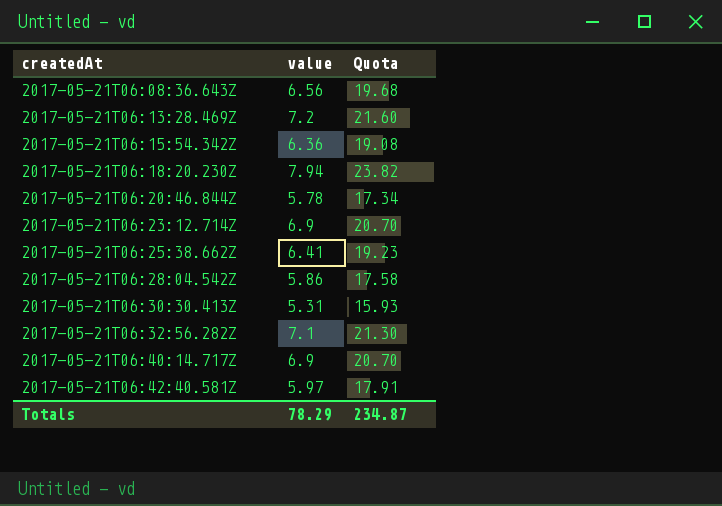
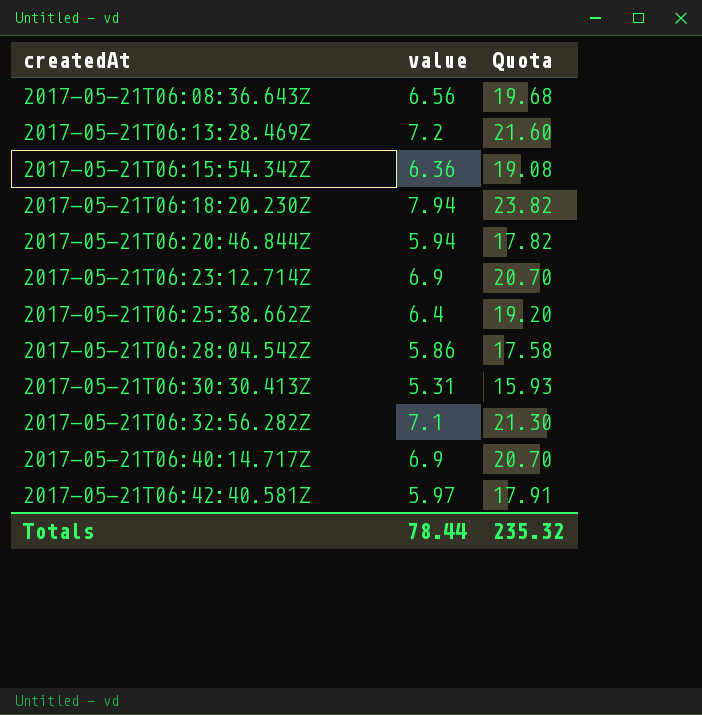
2017-05-21T06:20:46.844Z | value: 5.78 -> 5.94
2017-05-21T06:20:46.844Z | Quota: 17.34 -> 17.82
2017-05-21T06:25:38.662Z | value: 6.41 -> 6.4
2017-05-21T06:25:38.662Z | Quota: 19.23 -> 19.20
Totals | value: 78.29 -> 78.44
Totals | Quota: 234.87 -> 235.32

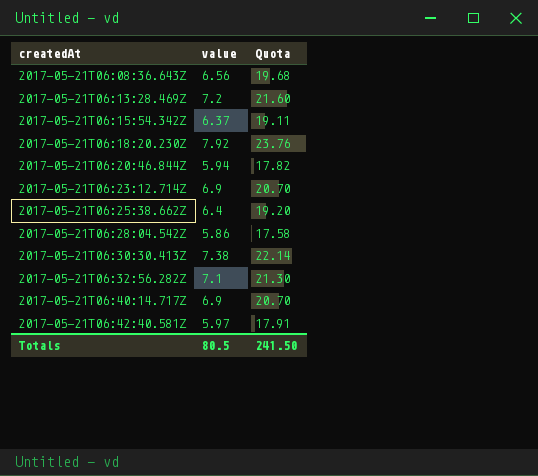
2017-05-21T06:15:54.342Z | value: 6.36 -> 6.37
2017-05-21T06:15:54.342Z | Quota: 19.08 -> 19.11
2017-05-21T06:18:20.230Z | value: 7.94 -> 7.92
2017-05-21T06:18:20.230Z | Quota: 23.82 -> 23.76
2017-05-21T06:30:30.413Z | value: 5.31 -> 7.38
2017-05-21T06:30:30.413Z | Quota: 15.93 -> 22.14
Totals | value: 78.44 -> 80.5
Totals | Quota: 235.32 -> 241.50

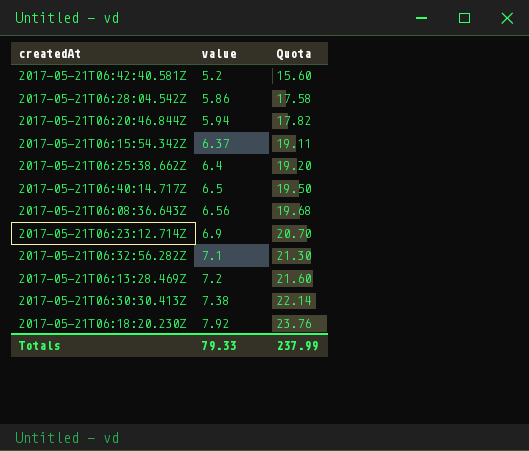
row order: createdAt ascending -> value ascending
2017-05-21T06:42:40.581Z | value: 5.97 -> 5.2
2017-05-21T06:42:40.581Z | Quota: 17.91 -> 15.60
2017-05-21T06:40:14.717Z | value: 6.9 -> 6.5
2017-05-21T06:40:14.717Z | Quota: 20.70 -> 19.50
Totals | value: 80.5 -> 79.33
Totals | Quota: 241.50 -> 237.99

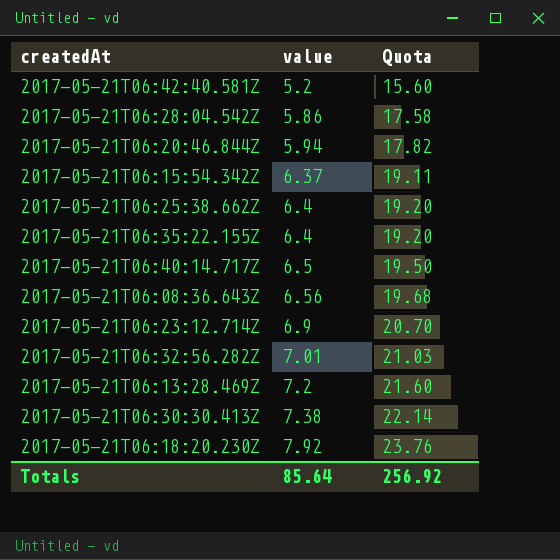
row 2017-05-21T06:35:22.155Z: none -> 6.4 | 19.20
2017-05-21T06:32:56.282Z | value: 7.1 -> 7.01
2017-05-21T06:32:56.282Z | Quota: 21.30 -> 21.03
Totals | value: 79.33 -> 85.64
Totals | Quota: 237.99 -> 256.92

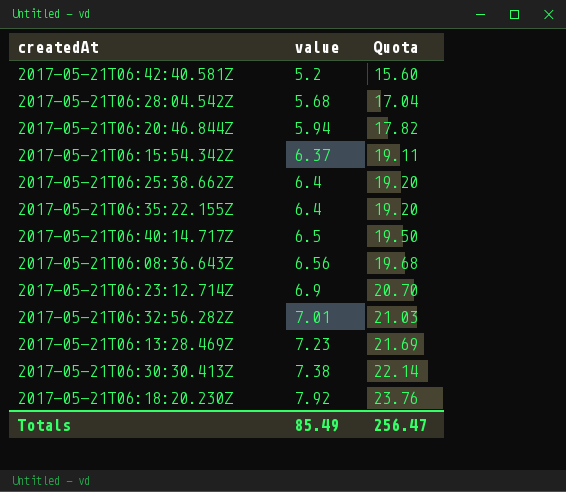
2017-05-21T06:28:04.542Z | value: 5.86 -> 5.68
2017-05-21T06:28:04.542Z | Quota: 17.58 -> 17.04
2017-05-21T06:13:28.469Z | value: 7.2 -> 7.23
2017-05-21T06:13:28.469Z | Quota: 21.60 -> 21.69
Totals | value: 85.64 -> 85.49
Totals | Quota: 256.92 -> 256.47

